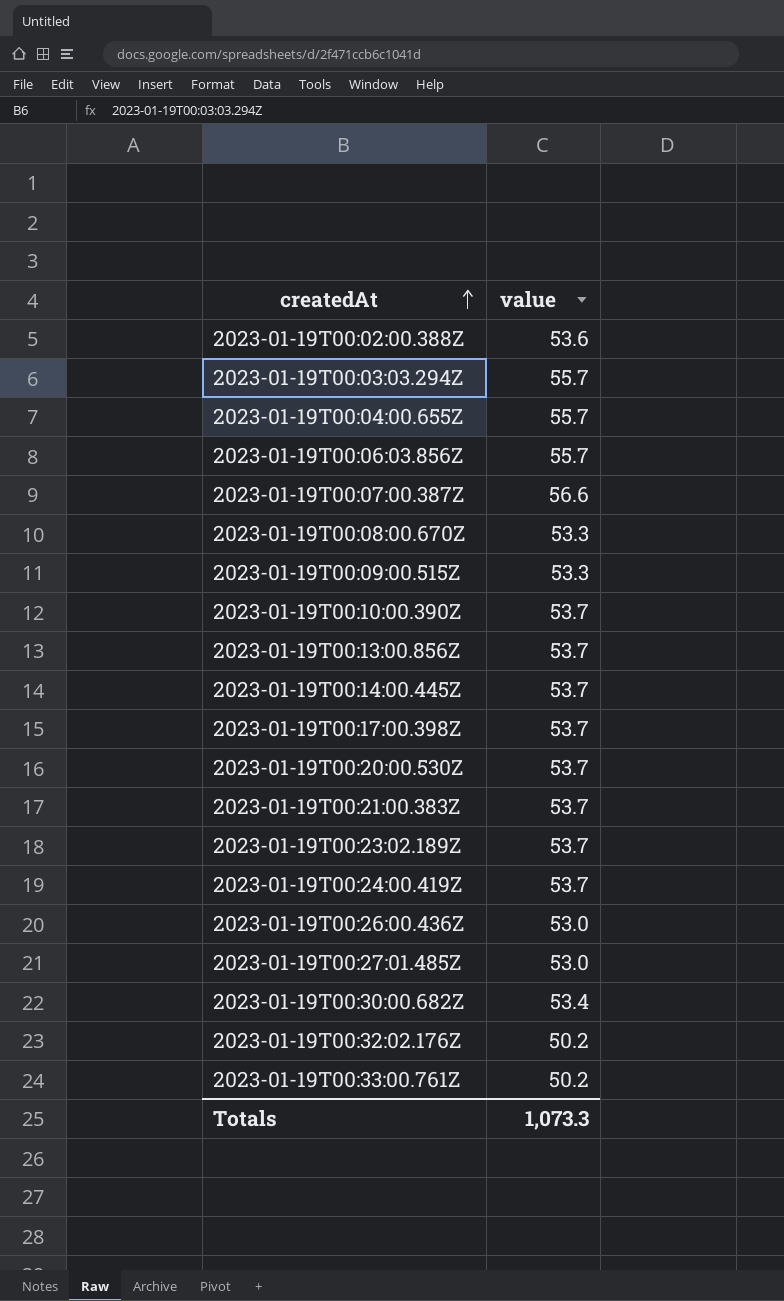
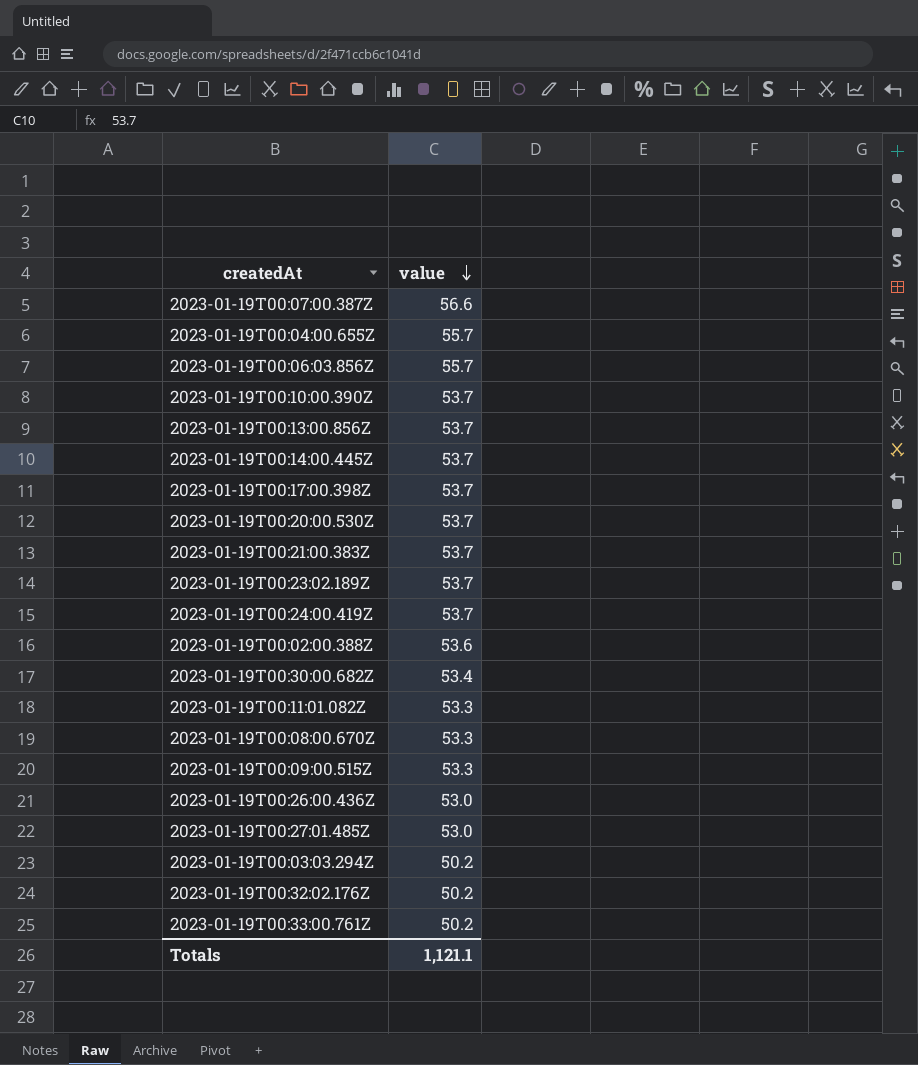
row order: createdAt ascending -> value descending
row 2023-01-19T00:11:01.082Z: none -> 53.3
2023-01-19T00:03:03.294Z | value: 55.7 -> 50.2
Totals | value: 1,073.3 -> 1,121.1

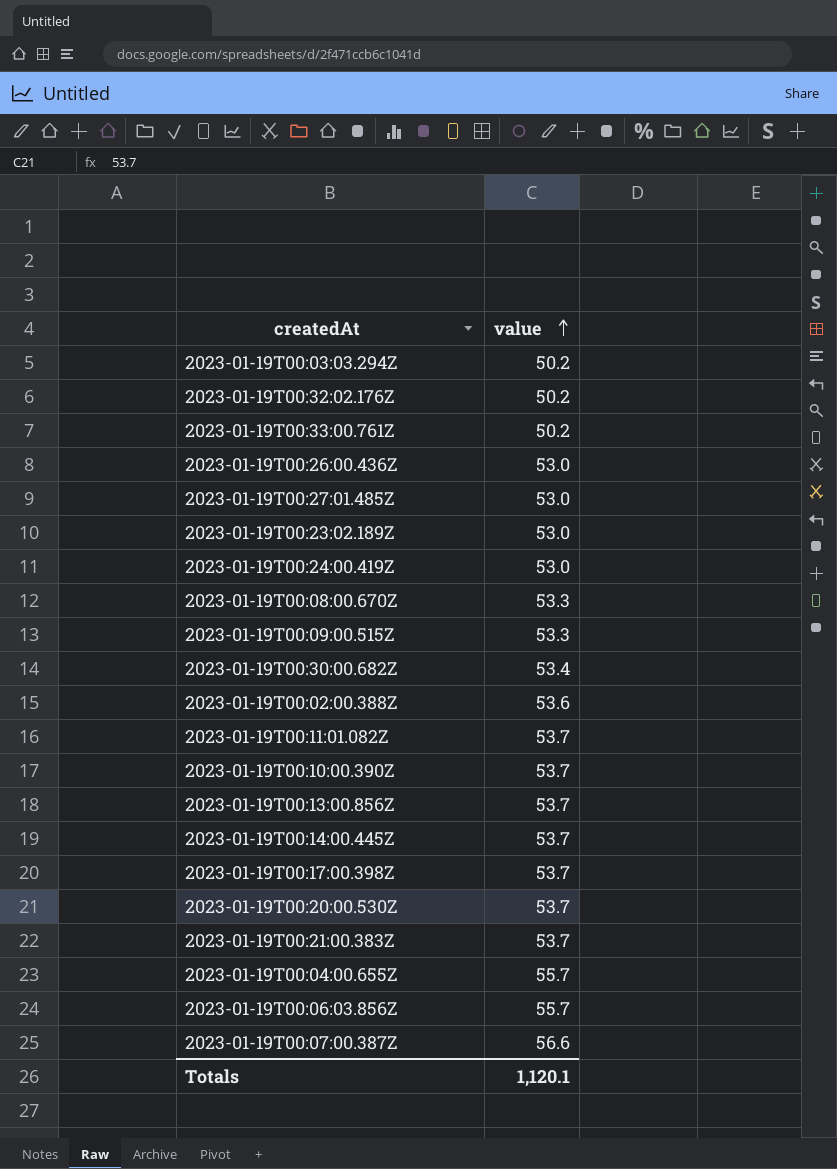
row order: value descending -> value ascending
2023-01-19T00:23:02.189Z | value: 53.7 -> 53.0
2023-01-19T00:24:00.419Z | value: 53.7 -> 53.0
2023-01-19T00:11:01.082Z | value: 53.3 -> 53.7
Totals | value: 1,121.1 -> 1,120.1

